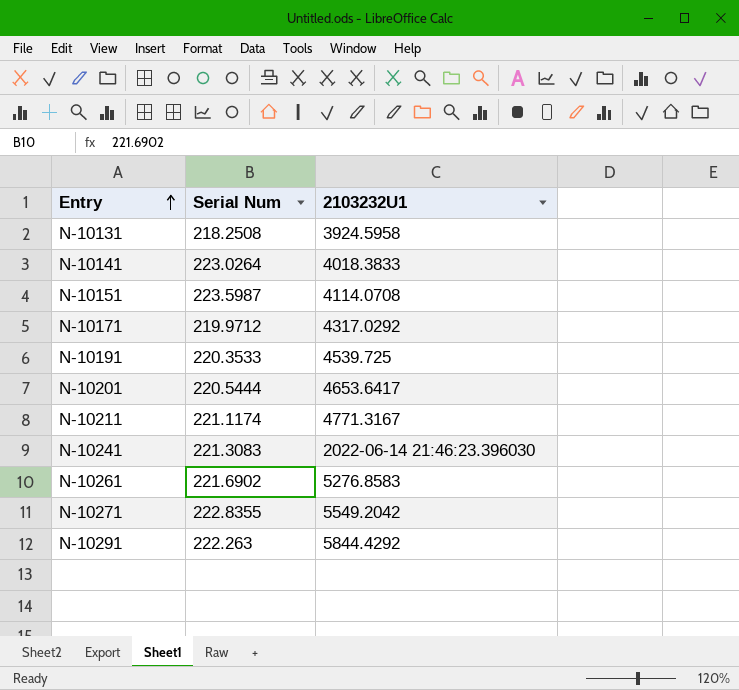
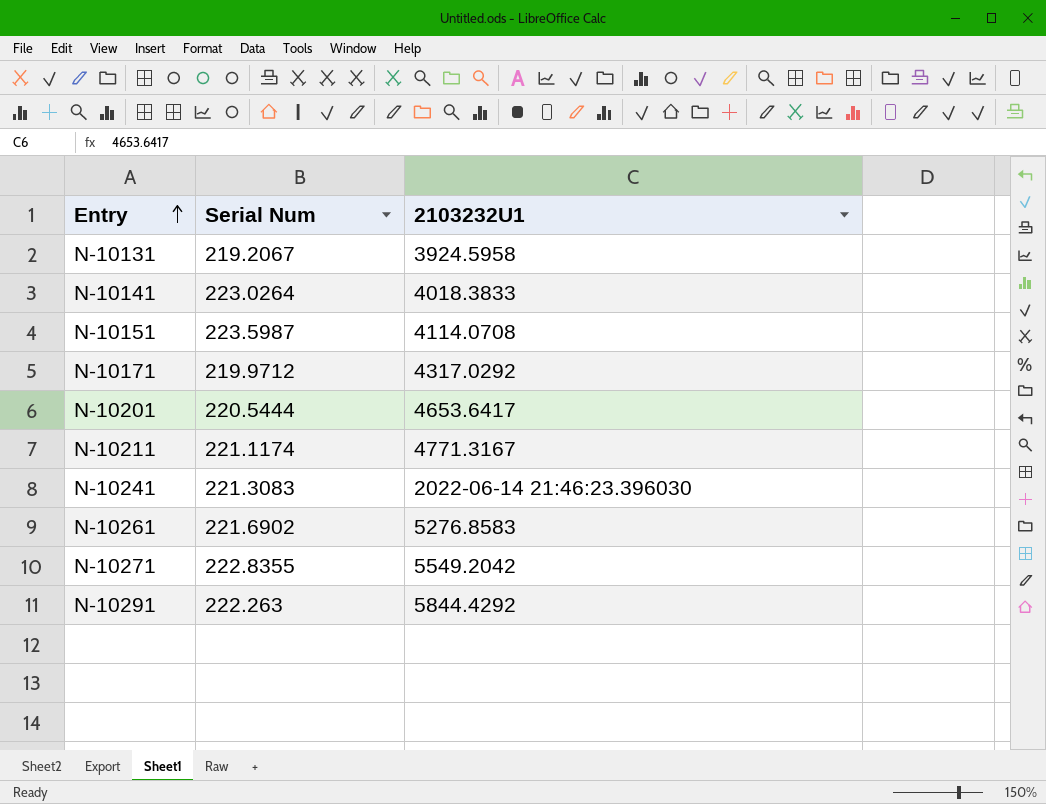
row N-10191: 220.3533 | 4539.725 -> none
N-10131 | Serial Num: 218.2508 -> 219.2067

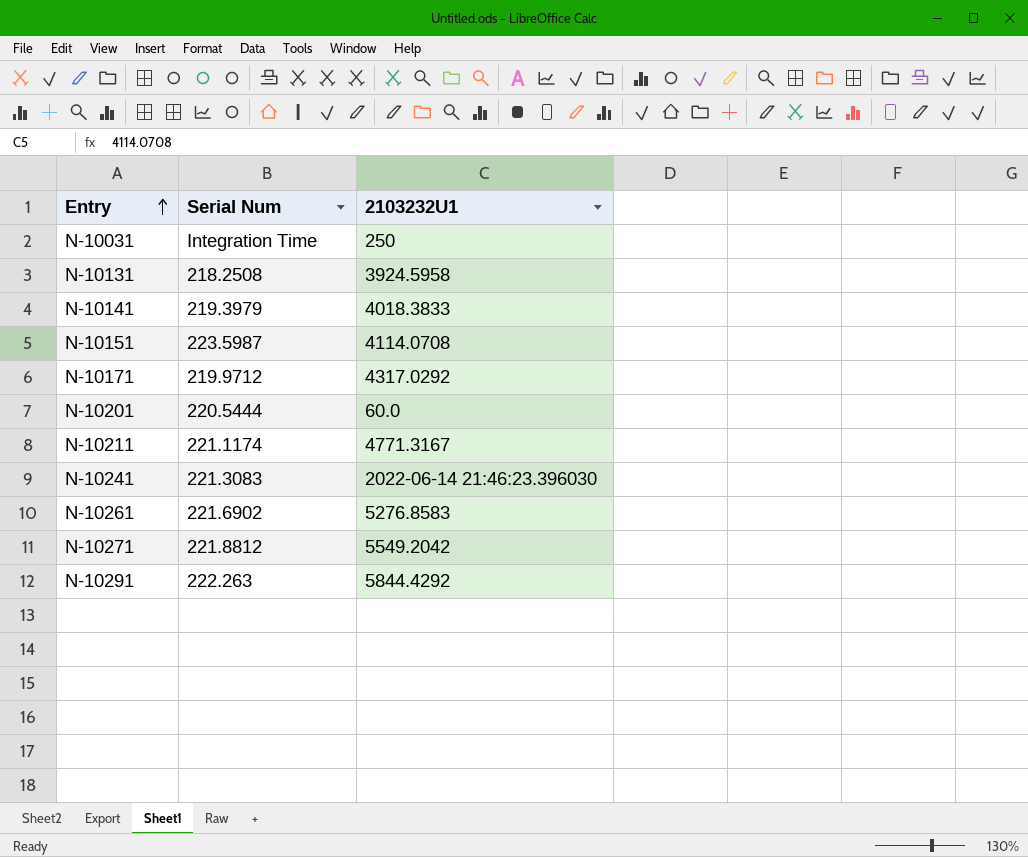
row N-10031: none -> Integration Time | 250
N-10131 | Serial Num: 219.2067 -> 218.2508
N-10141 | Serial Num: 223.0264 -> 219.3979
N-10201 | 2103232U1: 4653.6417 -> 60.0
N-10271 | Serial Num: 222.8355 -> 221.8812

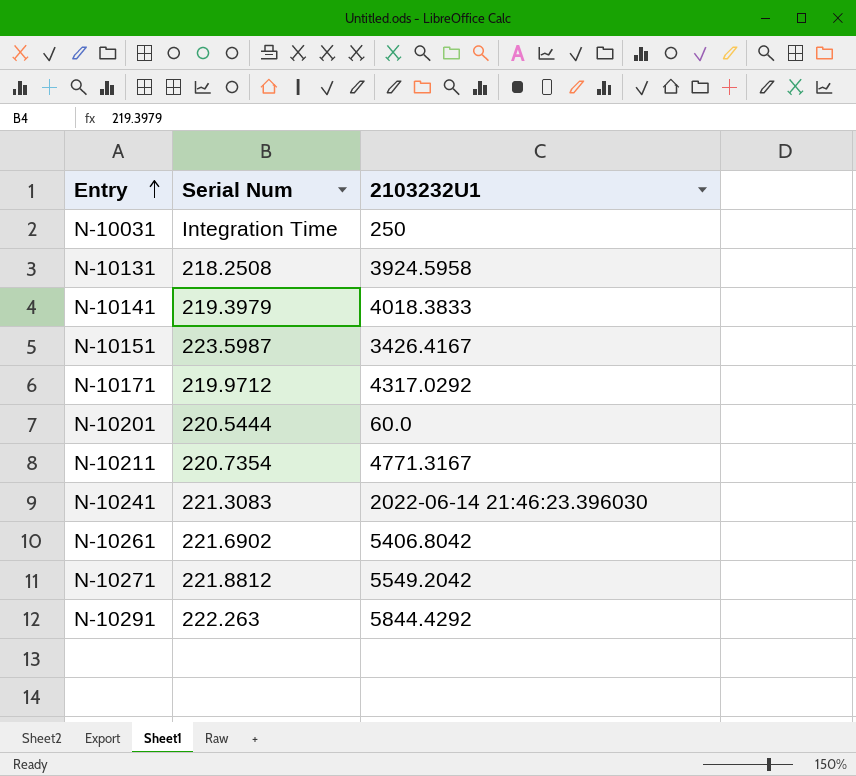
N-10151 | 2103232U1: 4114.0708 -> 3426.4167
N-10211 | Serial Num: 221.1174 -> 220.7354
N-10261 | 2103232U1: 5276.8583 -> 5406.8042

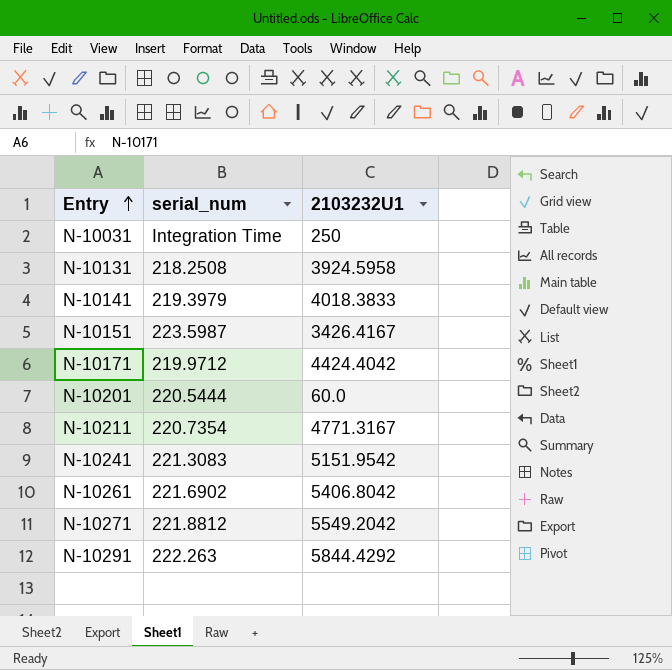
column name: Serial Num -> serial_num
N-10171 | 2103232U1: 4317.0292 -> 4424.4042
N-10241 | 2103232U1: 2022-06-14 21:46:23.396030 -> 5151.9542

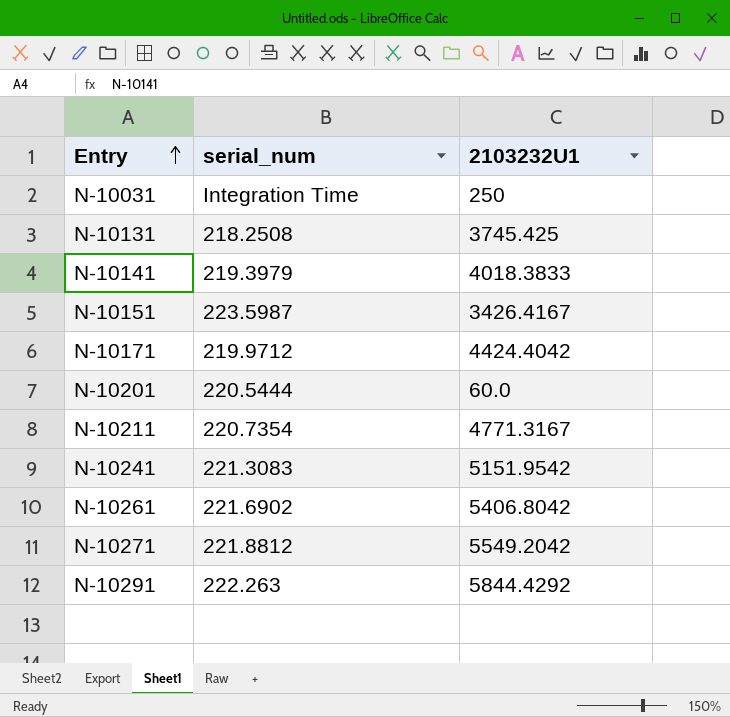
N-10131 | 2103232U1: 3924.5958 -> 3745.425

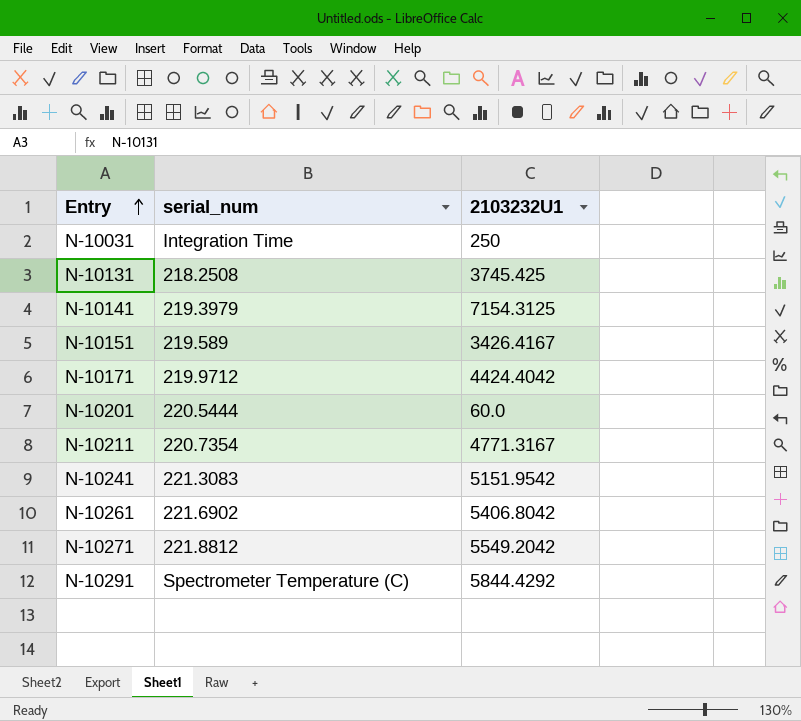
N-10141 | 2103232U1: 4018.3833 -> 7154.3125
N-10151 | serial_num: 223.5987 -> 219.589
N-10291 | serial_num: 222.263 -> Spectrometer Temperature (C)

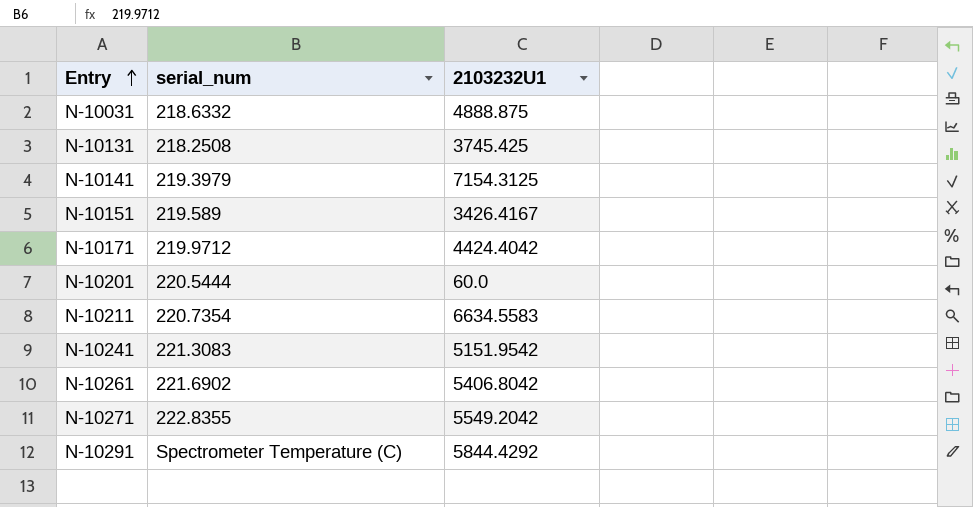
N-10031 | serial_num: Integration Time -> 218.6332
N-10031 | 2103232U1: 250 -> 4888.875
N-10211 | 2103232U1: 4771.3167 -> 6634.5583
N-10271 | serial_num: 221.8812 -> 222.8355

